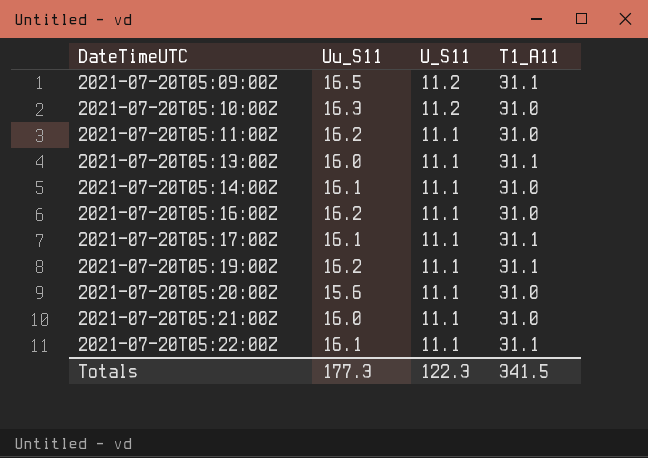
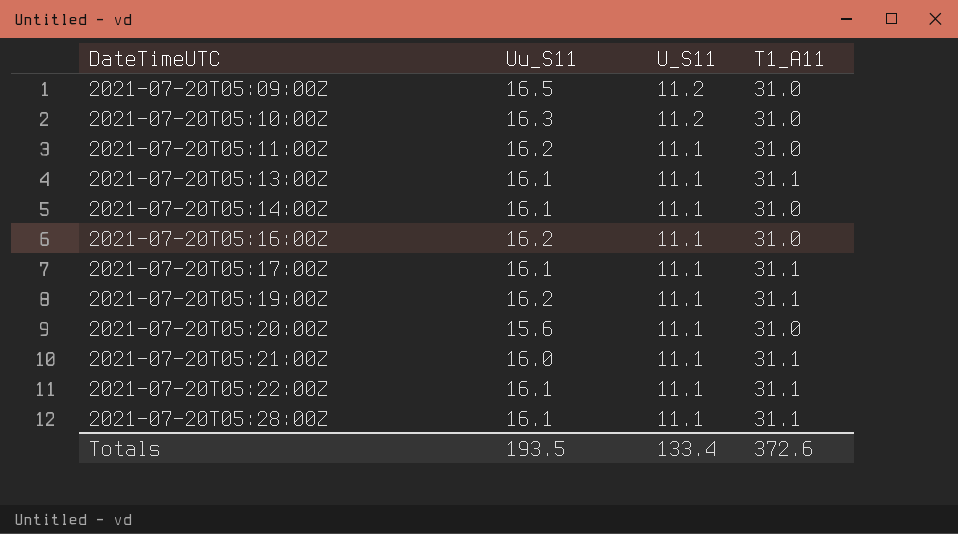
2021-07-20T05:09:00Z | T1_A11: 31.1 -> 31.0
2021-07-20T05:13:00Z | Uu_S11: 16.0 -> 16.1
2021-07-20T05:21:00Z | T1_A11: 31.0 -> 31.1
row 2021-07-20T05:28:00Z: none -> 16.1 | 11.1 | 31.1
Totals | Uu_S11: 177.3 -> 193.5
Totals | U_S11: 122.3 -> 133.4
Totals | T1_A11: 341.5 -> 372.6

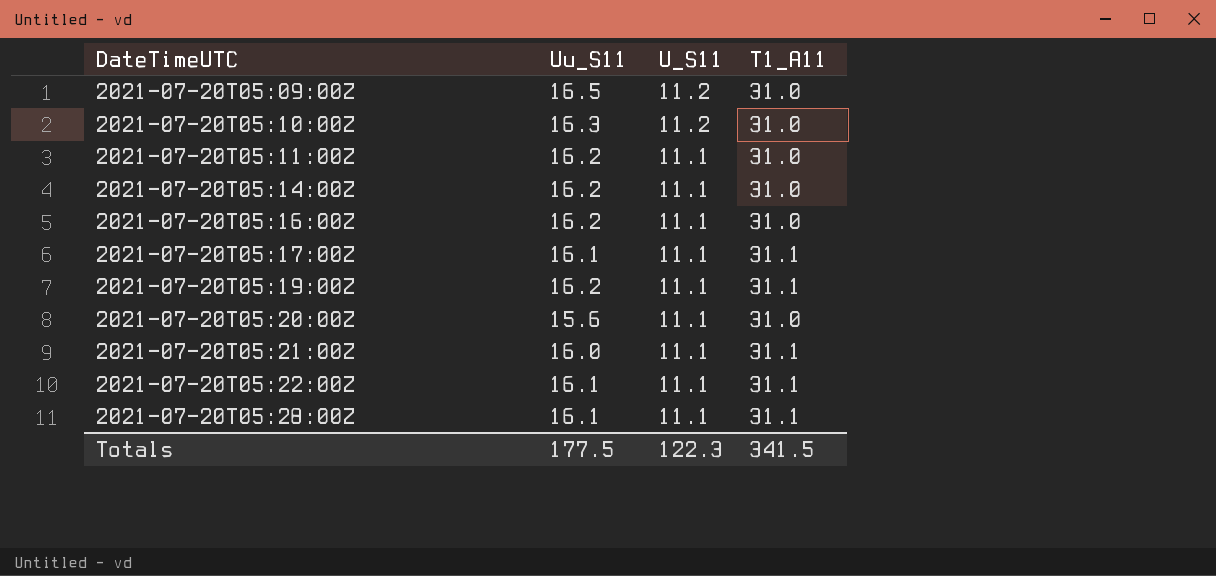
row 2021-07-20T05:13:00Z: 16.1 | 11.1 | 31.1 -> none
2021-07-20T05:14:00Z | Uu_S11: 16.1 -> 16.2
Totals | Uu_S11: 193.5 -> 177.5
Totals | U_S11: 133.4 -> 122.3
Totals | T1_A11: 372.6 -> 341.5

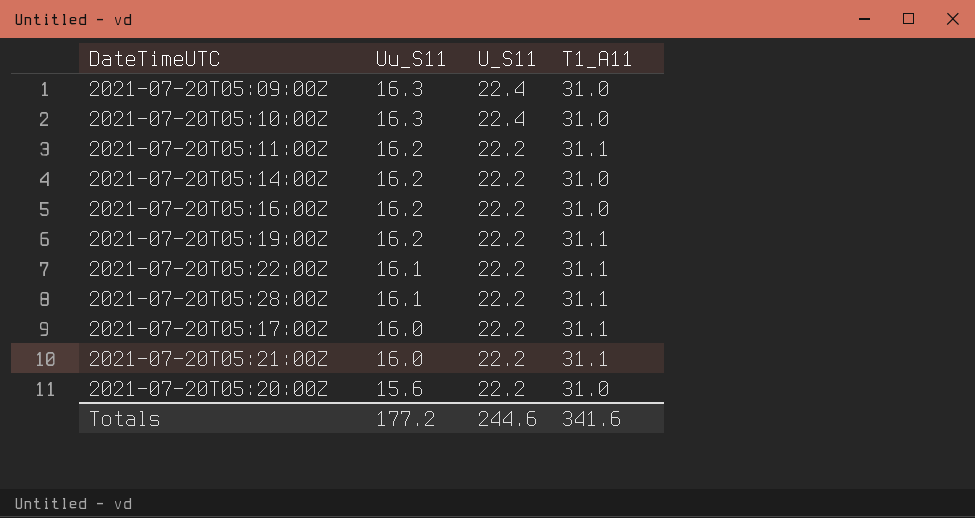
row order: DateTimeUTC ascending -> Uu_S11 descending
2021-07-20T05:09:00Z | Uu_S11: 16.5 -> 16.3
2021-07-20T05:09:00Z | U_S11: 11.2 -> 22.4
2021-07-20T05:10:00Z | U_S11: 11.2 -> 22.4
2021-07-20T05:11:00Z | U_S11: 11.1 -> 22.2
2021-07-20T05:11:00Z | T1_A11: 31.0 -> 31.1
2021-07-20T05:14:00Z | U_S11: 11.1 -> 22.2
2021-07-20T05:16:00Z | U_S11: 11.1 -> 22.2
2021-07-20T05:19:00Z | U_S11: 11.1 -> 22.2
2021-07-20T05:22:00Z | U_S11: 11.1 -> 22.2
2021-07-20T05:28:00Z | U_S11: 11.1 -> 22.2
2021-07-20T05:17:00Z | Uu_S11: 16.1 -> 16.0
2021-07-20T05:17:00Z | U_S11: 11.1 -> 22.2
2021-07-20T05:21:00Z | U_S11: 11.1 -> 22.2
2021-07-20T05:20:00Z | U_S11: 11.1 -> 22.2
Totals | Uu_S11: 177.5 -> 177.2
Totals | U_S11: 122.3 -> 244.6
Totals | T1_A11: 341.5 -> 341.6

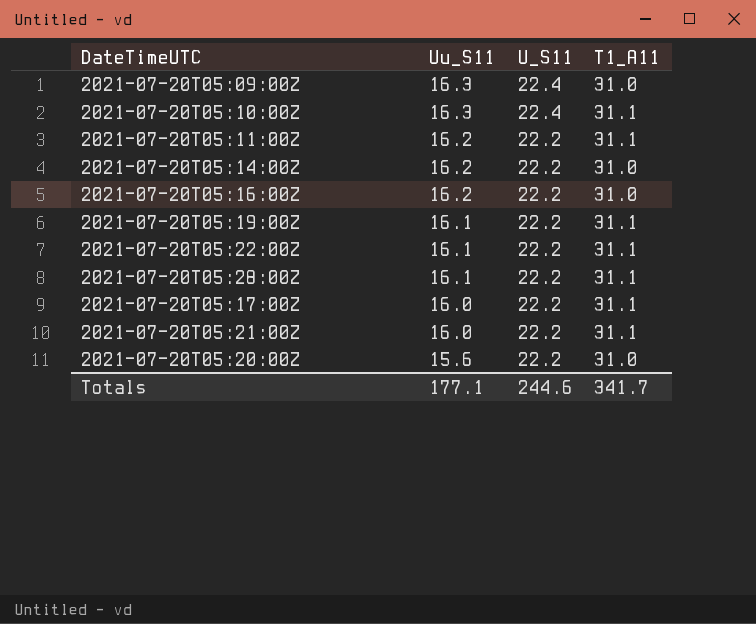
2021-07-20T05:10:00Z | T1_A11: 31.0 -> 31.1
2021-07-20T05:19:00Z | Uu_S11: 16.2 -> 16.1
Totals | Uu_S11: 177.2 -> 177.1
Totals | T1_A11: 341.6 -> 341.7

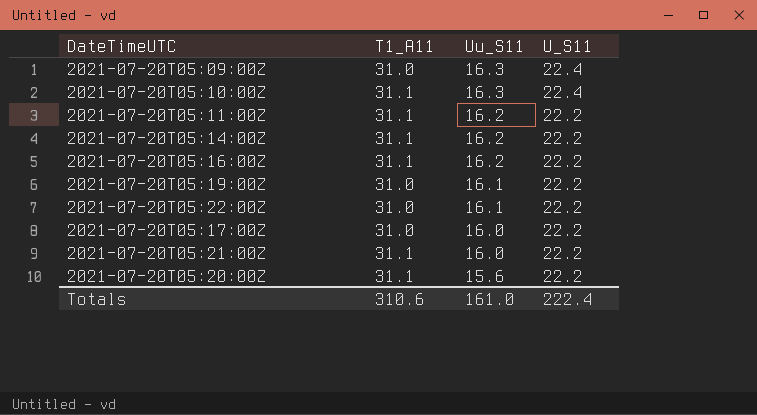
column T1_A11 | position: 4 -> 2
row 2021-07-20T05:28:00Z: 16.1 | 22.2 | 31.1 -> none
2021-07-20T05:14:00Z | T1_A11: 31.0 -> 31.1
2021-07-20T05:16:00Z | T1_A11: 31.0 -> 31.1
2021-07-20T05:19:00Z | T1_A11: 31.1 -> 31.0
2021-07-20T05:22:00Z | T1_A11: 31.1 -> 31.0
2021-07-20T05:17:00Z | T1_A11: 31.1 -> 31.0
2021-07-20T05:20:00Z | T1_A11: 31.0 -> 31.1
Totals | T1_A11: 341.7 -> 310.6
Totals | Uu_S11: 177.1 -> 161.0
Totals | U_S11: 244.6 -> 222.4

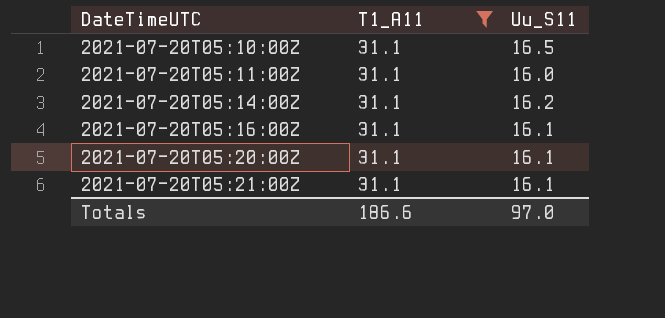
filter: none -> T1_A11 = 31.1
row order: Uu_S11 descending -> DateTimeUTC ascending
column U_S11 | position: 4 -> none
2021-07-20T05:10:00Z | Uu_S11: 16.3 -> 16.5
2021-07-20T05:11:00Z | Uu_S11: 16.2 -> 16.0
2021-07-20T05:16:00Z | Uu_S11: 16.2 -> 16.1
2021-07-20T05:20:00Z | Uu_S11: 15.6 -> 16.1
2021-07-20T05:21:00Z | Uu_S11: 16.0 -> 16.1
Totals | T1_A11: 310.6 -> 186.6
Totals | Uu_S11: 161.0 -> 97.0

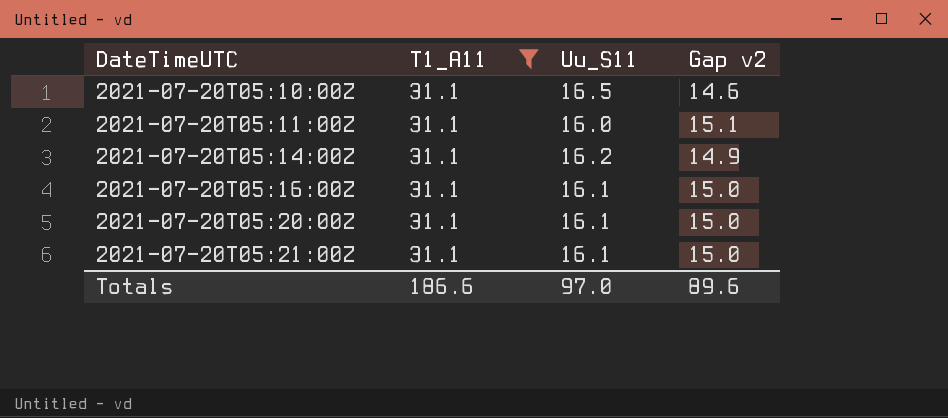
column Gap v2 | formula: none -> [T1_A11] - [Uu_S11]

